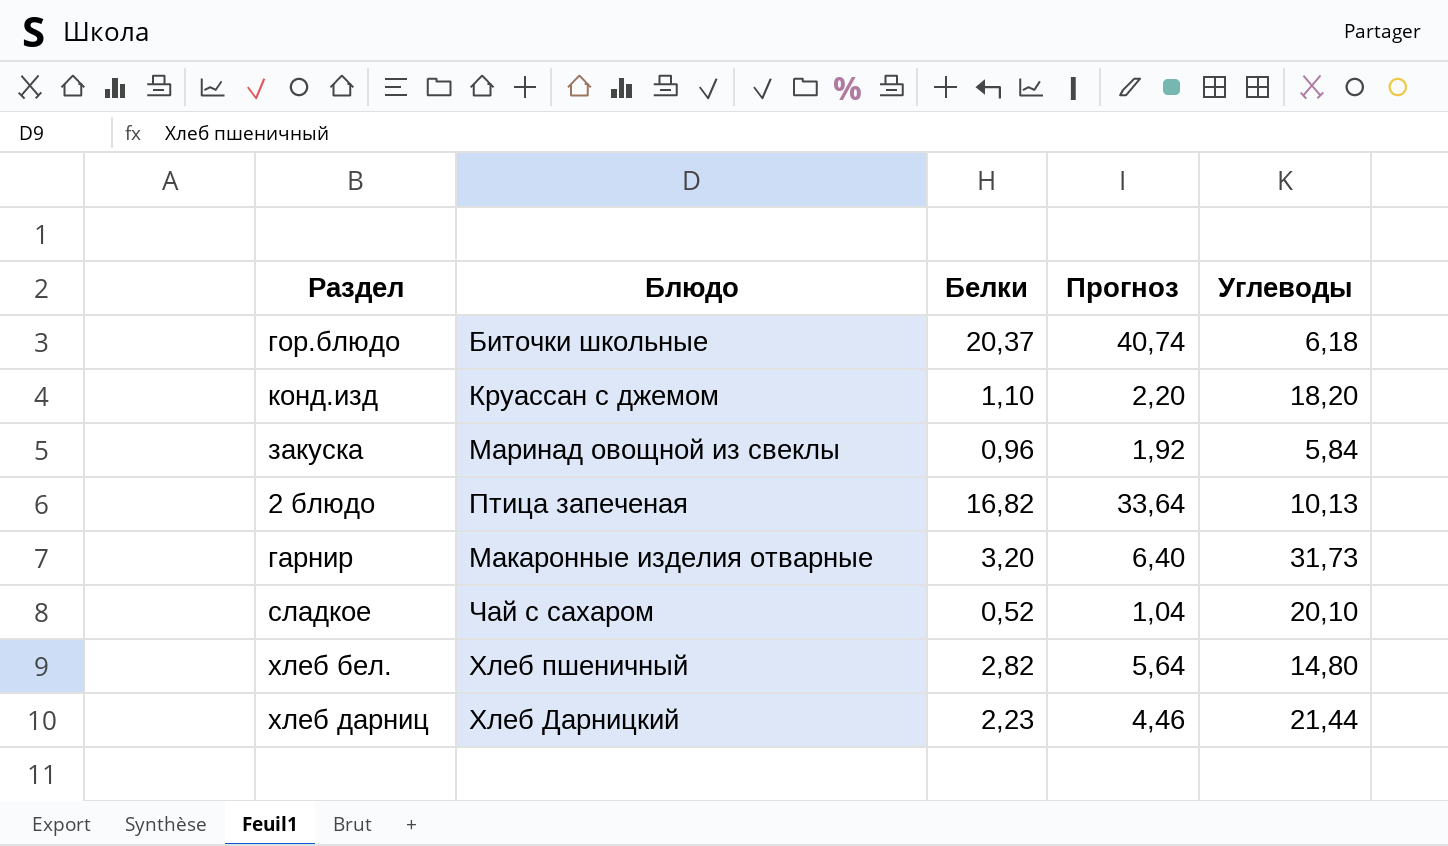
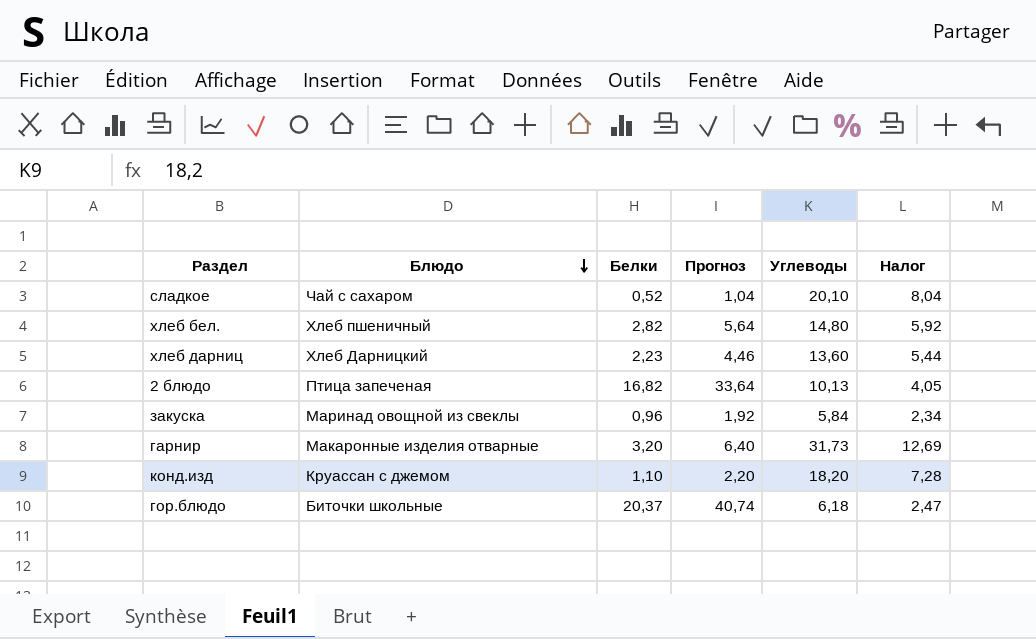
row order: none -> Блюдо descending
column Налог | formula: none -> [Углеводы] * 0,4
хлеб дарниц | Углеводы: 21,44 -> 13,60

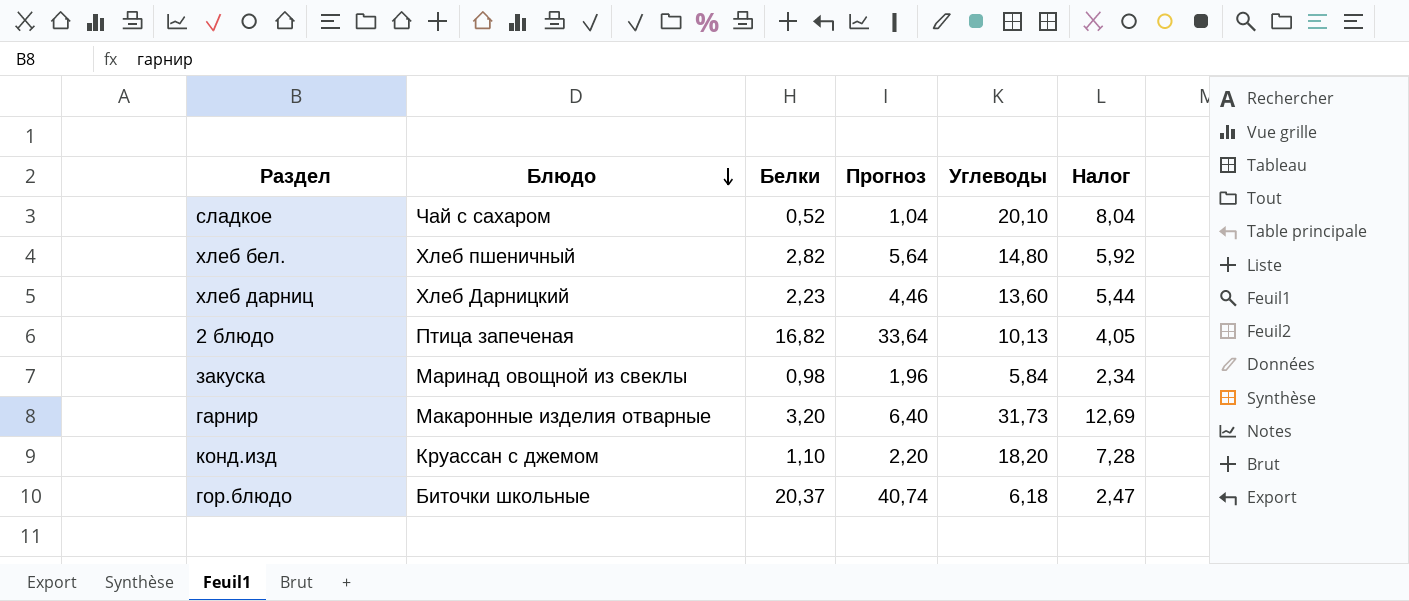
закуска | Белки: 0,96 -> 0,98
закуска | Прогноз: 1,92 -> 1,96

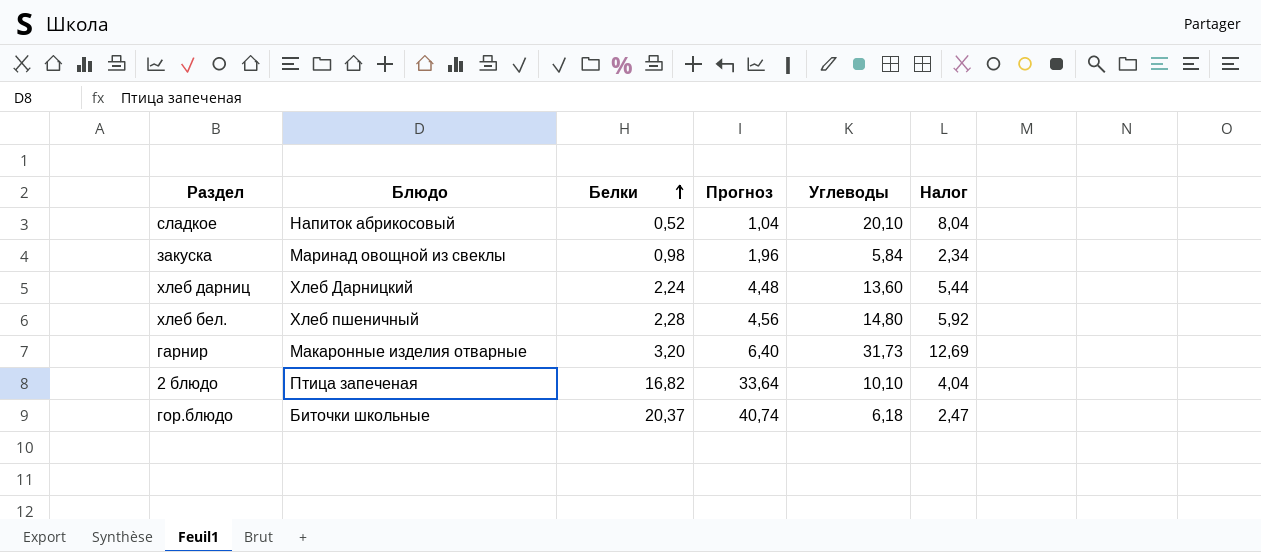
row order: Блюдо descending -> Белки ascending
row конд.изд: Круассан с джемом | 1,10 | 2,20 | 18,20 | 7,28 -> none
сладкое | Блюдо: Чай с сахаром -> Напиток абрикосовый
хлеб дарниц | Белки: 2,23 -> 2,24
хлеб дарниц | Прогноз: 4,46 -> 4,48
хлеб бел. | Белки: 2,82 -> 2,28
хлеб бел. | Прогноз: 5,64 -> 4,56
2 блюдо | Углеводы: 10,13 -> 10,10
2 блюдо | Налог: 4,05 -> 4,04

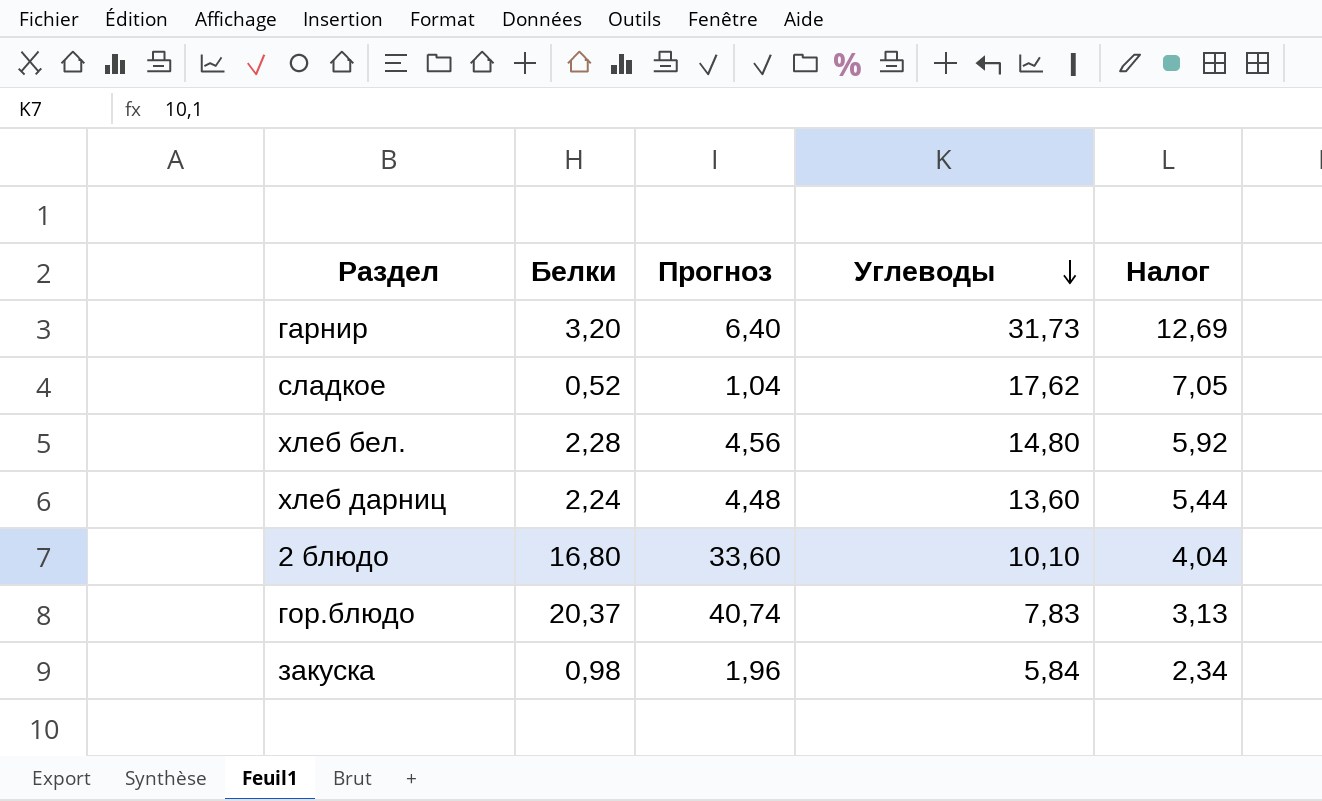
row order: Белки ascending -> Углеводы descending
column Блюдо | position: 2 -> none
сладкое | Углеводы: 20,10 -> 17,62
сладкое | Налог: 8,04 -> 7,05
2 блюдо | Белки: 16,82 -> 16,80
2 блюдо | Прогноз: 33,64 -> 33,60
гор.блюдо | Углеводы: 6,18 -> 7,83
гор.блюдо | Налог: 2,47 -> 3,13

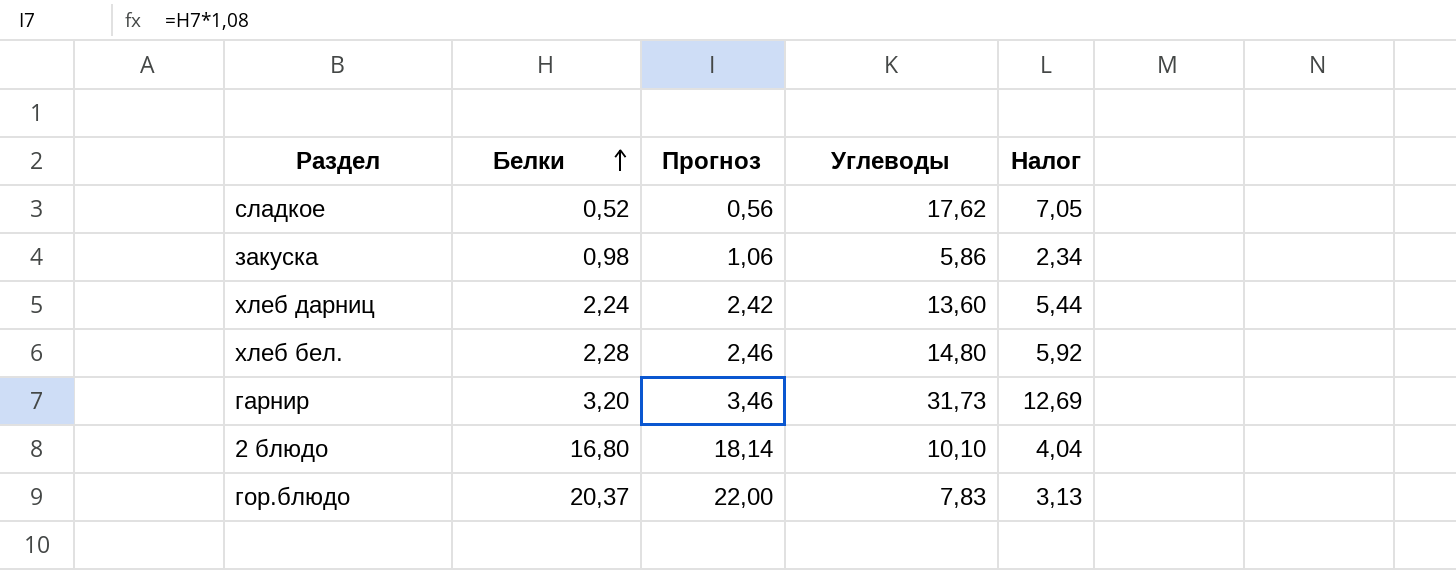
row order: Углеводы descending -> Белки ascending
column Прогноз | formula: [Белки] * 2 -> [Белки] * 1,08
закуска | Углеводы: 5,84 -> 5,86

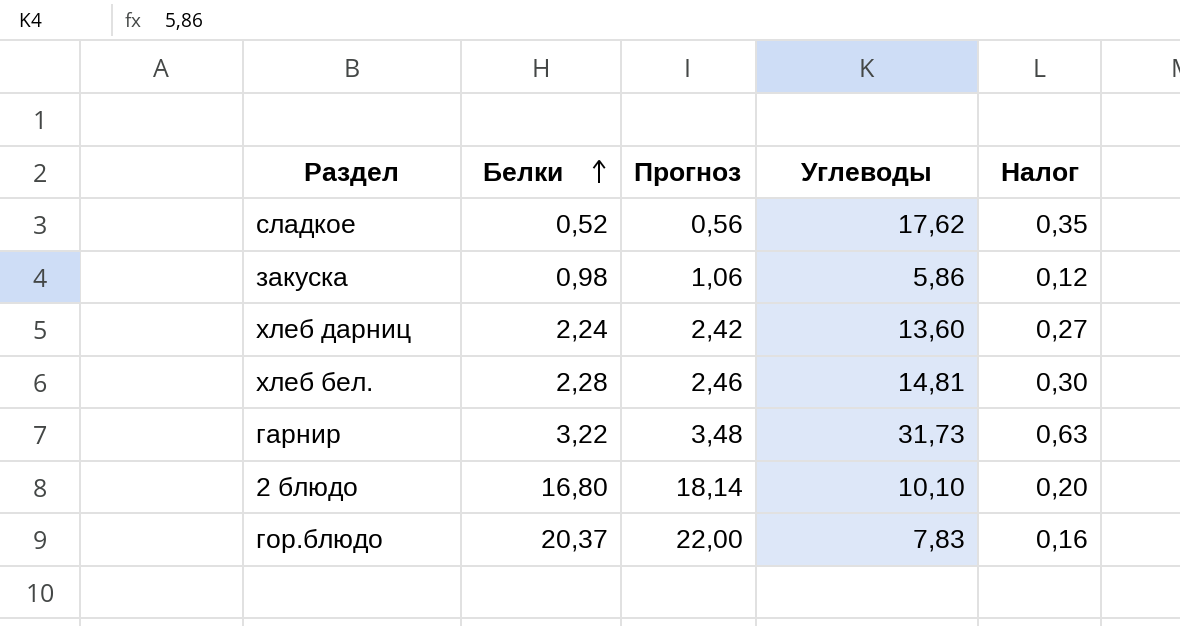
column Налог | formula: [Углеводы] * 0,4 -> [Углеводы] * 0,02
хлеб бел. | Углеводы: 14,80 -> 14,81
гарнир | Белки: 3,20 -> 3,22
гарнир | Прогноз: 3,46 -> 3,48

